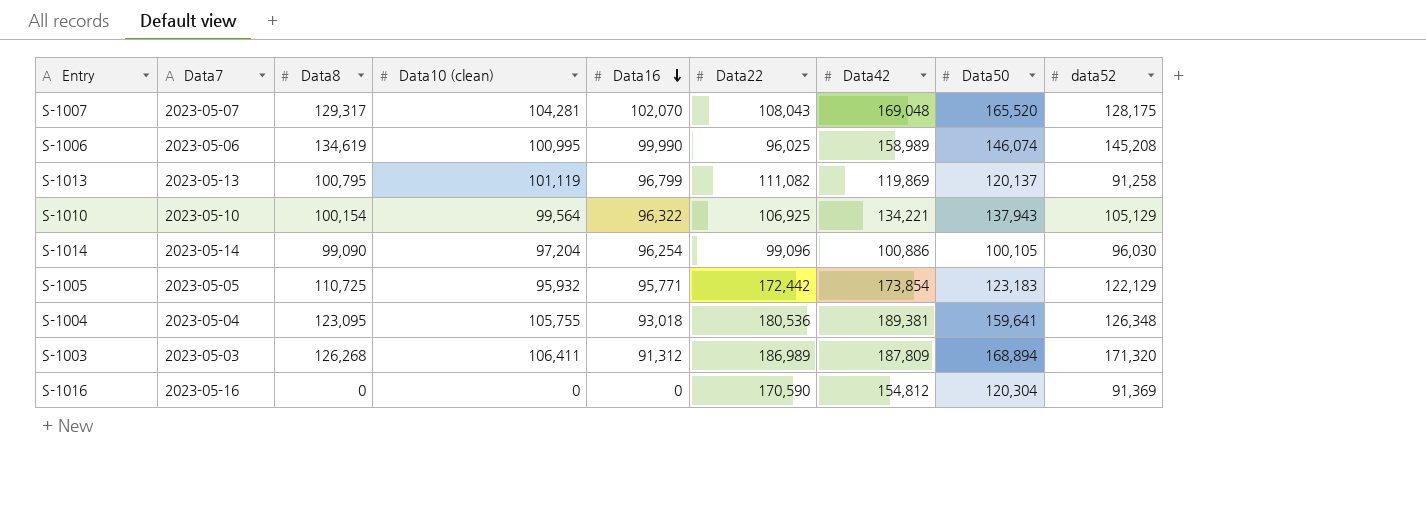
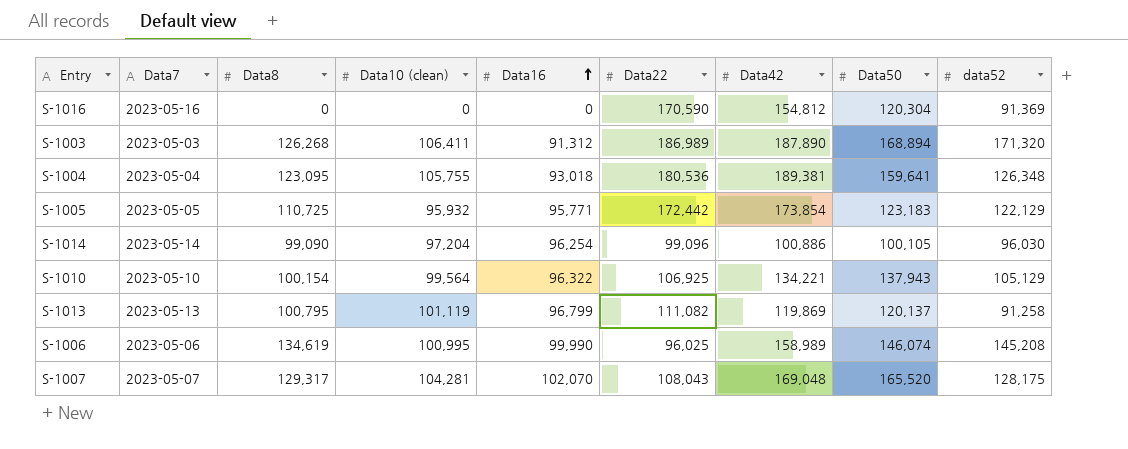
row order: Data16 descending -> Data16 ascending
S-1003 | Data42: 187,809 -> 187,890

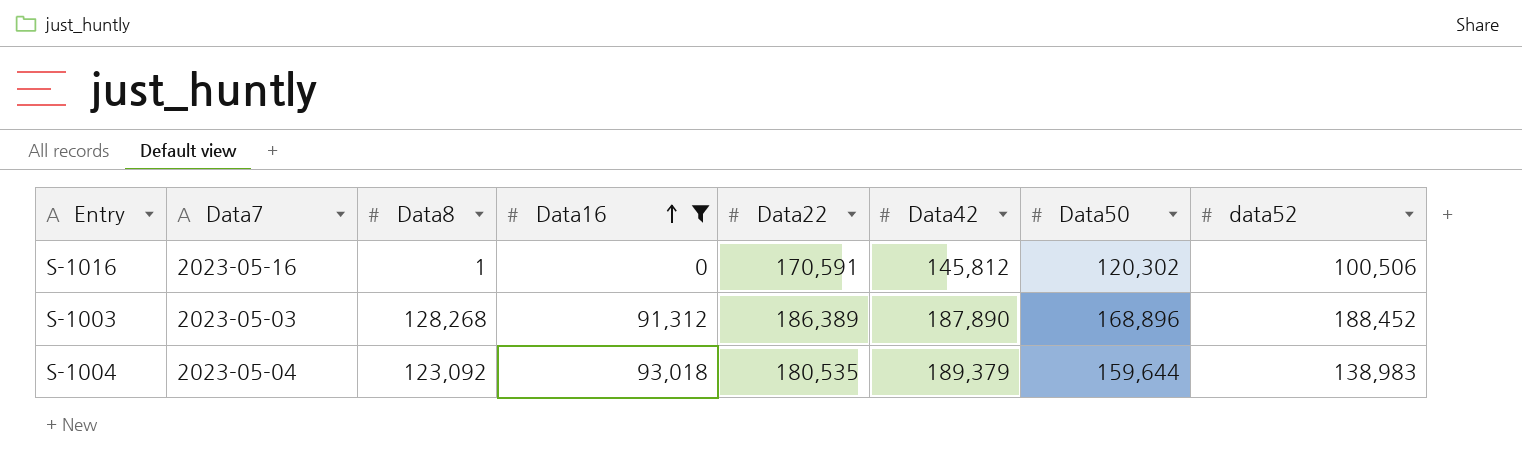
filter: none -> Data16 <= 93,018
column Data10 (clean) | position: 4 -> none
S-1016 | Data8: 0 -> 1
S-1016 | Data22: 170,590 -> 170,591
S-1016 | Data42: 154,812 -> 145,812
S-1016 | Data50: 120,304 -> 120,302
S-1016 | data52: 91,369 -> 100,506
S-1003 | Data8: 126,268 -> 128,268
S-1003 | Data22: 186,989 -> 186,389
S-1003 | Data50: 168,894 -> 168,896
S-1003 | data52: 171,320 -> 188,452
S-1004 | Data8: 123,095 -> 123,092
S-1004 | Data22: 180,536 -> 180,535
S-1004 | Data42: 189,381 -> 189,379
S-1004 | Data50: 159,641 -> 159,644
S-1004 | data52: 126,348 -> 138,983

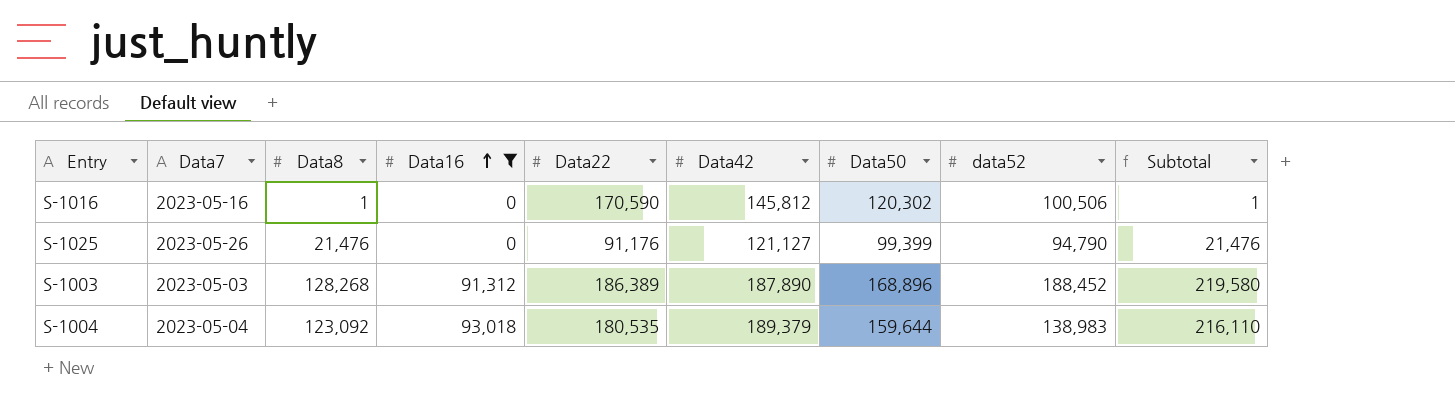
column Subtotal | formula: none -> [Data8] + [Data16]
S-1016 | Data22: 170,591 -> 170,590
row S-1025: none -> 2023-05-26 | 21,476 | 0 | 91,176 | 121,127 | 99,399 | 94,790 | 21,476

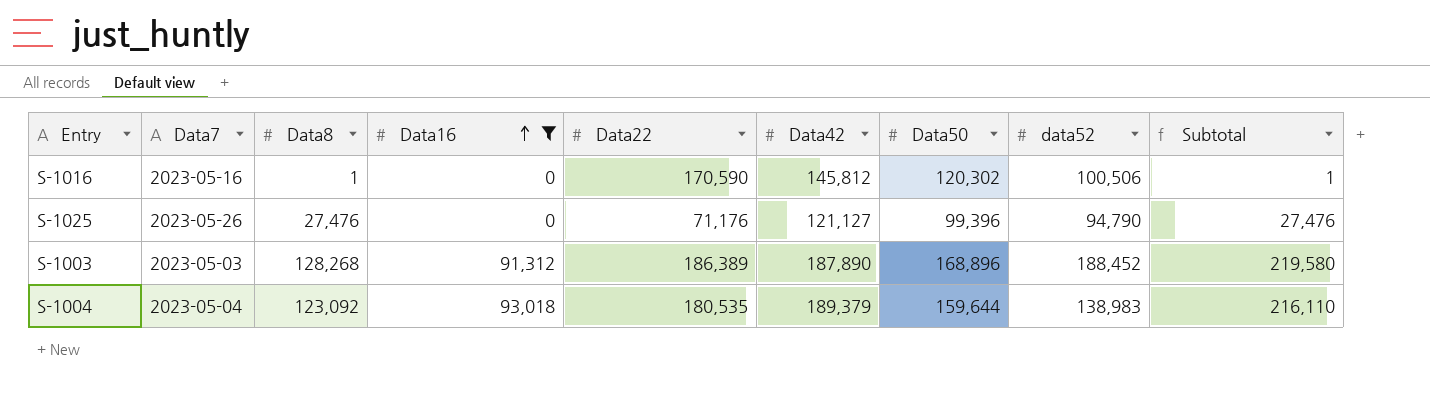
S-1025 | Data8: 21,476 -> 27,476
S-1025 | Data22: 91,176 -> 71,176
S-1025 | Data50: 99,399 -> 99,396
S-1025 | Subtotal: 21,476 -> 27,476

